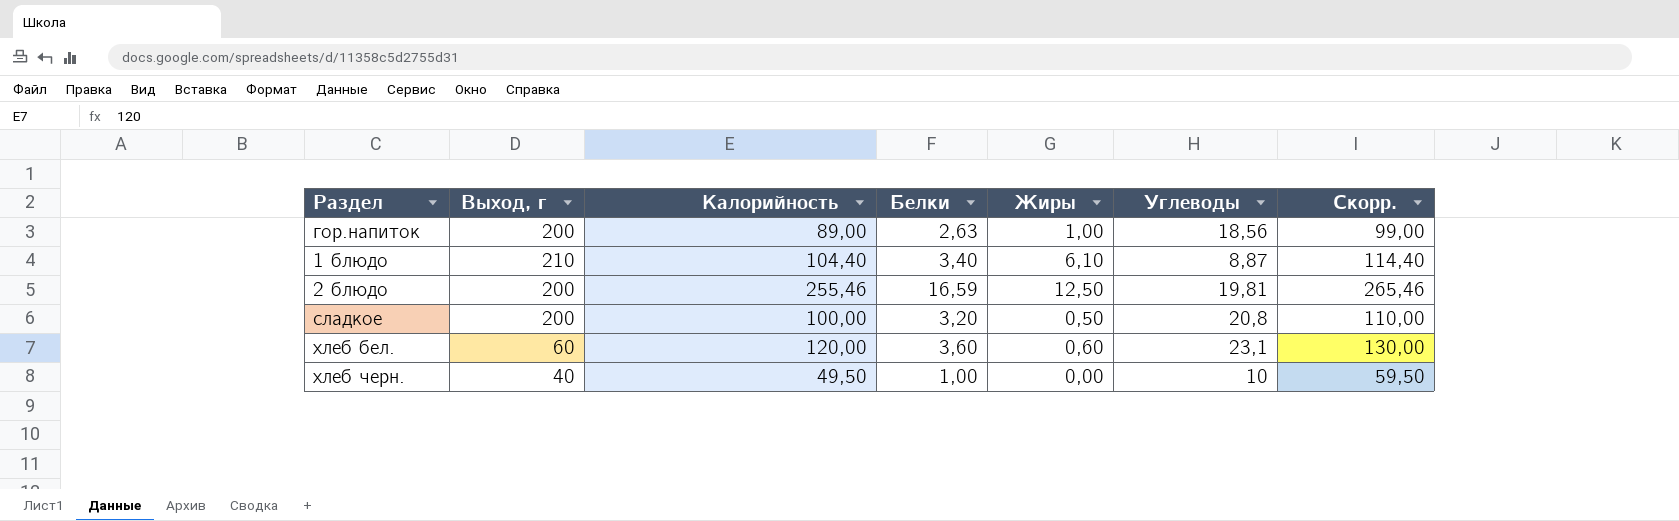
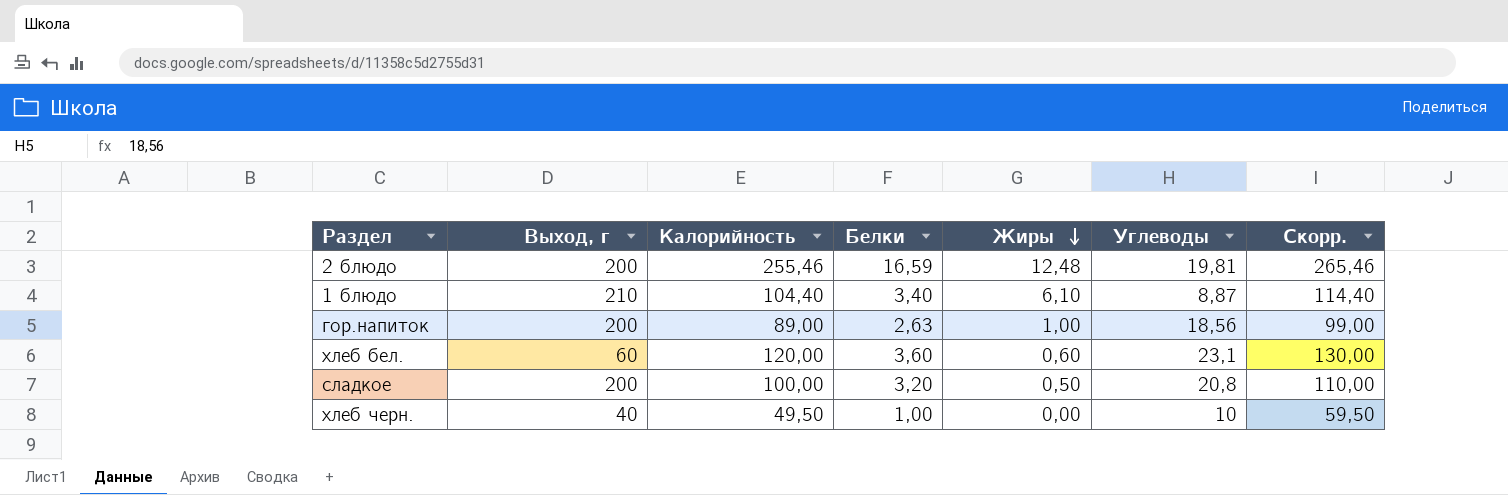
row order: none -> Жиры descending
2 блюдо | Жиры: 12,50 -> 12,48

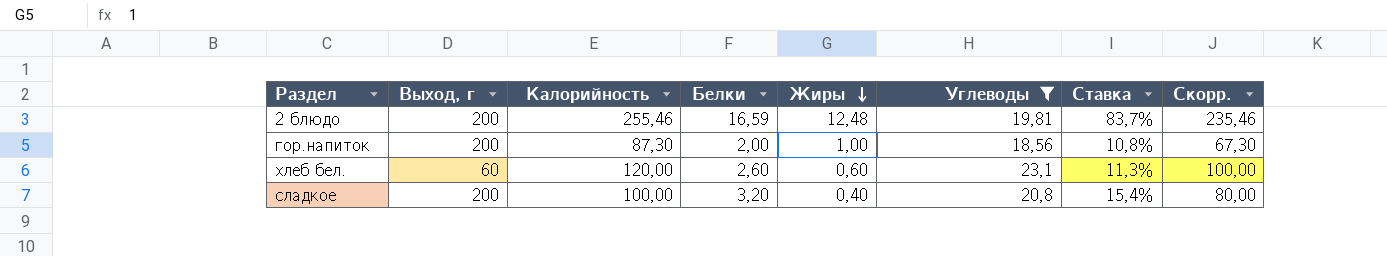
filter: none -> Углеводы >= 18,56
column Ставка | formula: none -> [Белки] / [Углеводы]
column Скорр. | formula: [Калорийность] + 10 -> [Калорийность] - 20
гор.напиток | Калорийность: 89,00 -> 87,30
гор.напиток | Белки: 2,63 -> 2,00
хлеб бел. | Белки: 3,60 -> 2,60
сладкое | Жиры: 0,50 -> 0,40

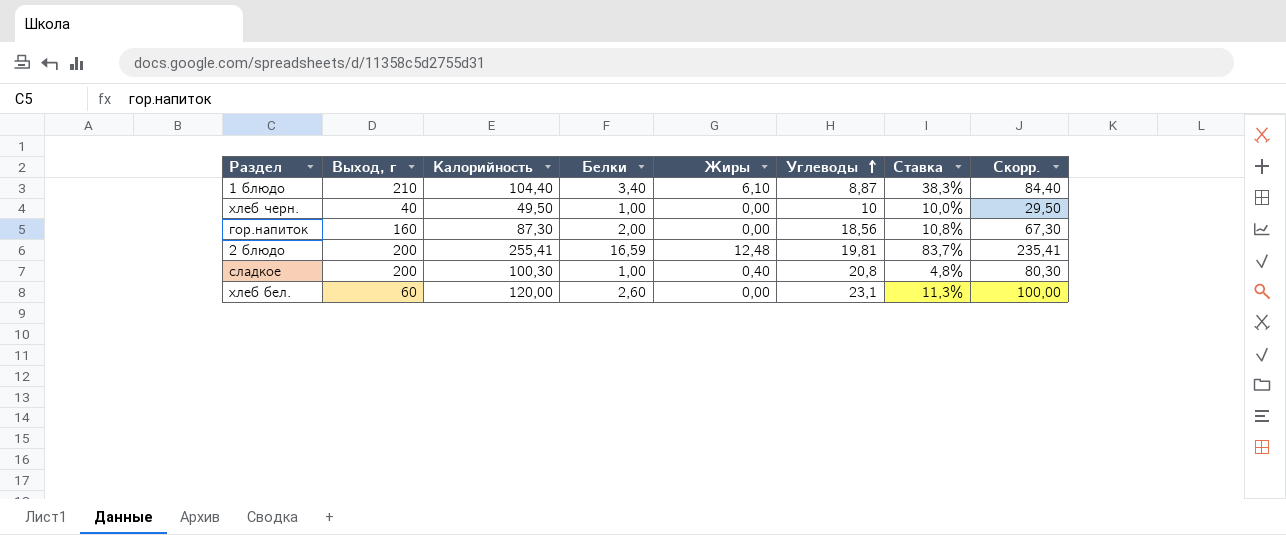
filter: Углеводы >= 18,56 -> none
row order: Жиры descending -> Углеводы ascending
гор.напиток | Выход, г: 200 -> 160
гор.напиток | Жиры: 1,00 -> 0,00
2 блюдо | Калорийность: 255,46 -> 255,41
2 блюдо | Скорр.: 235,46 -> 235,41
сладкое | Калорийность: 100,00 -> 100,30
сладкое | Белки: 3,20 -> 1,00
сладкое | Ставка: 15,4% -> 4,8%
сладкое | Скорр.: 80,00 -> 80,30
хлеб бел. | Жиры: 0,60 -> 0,00

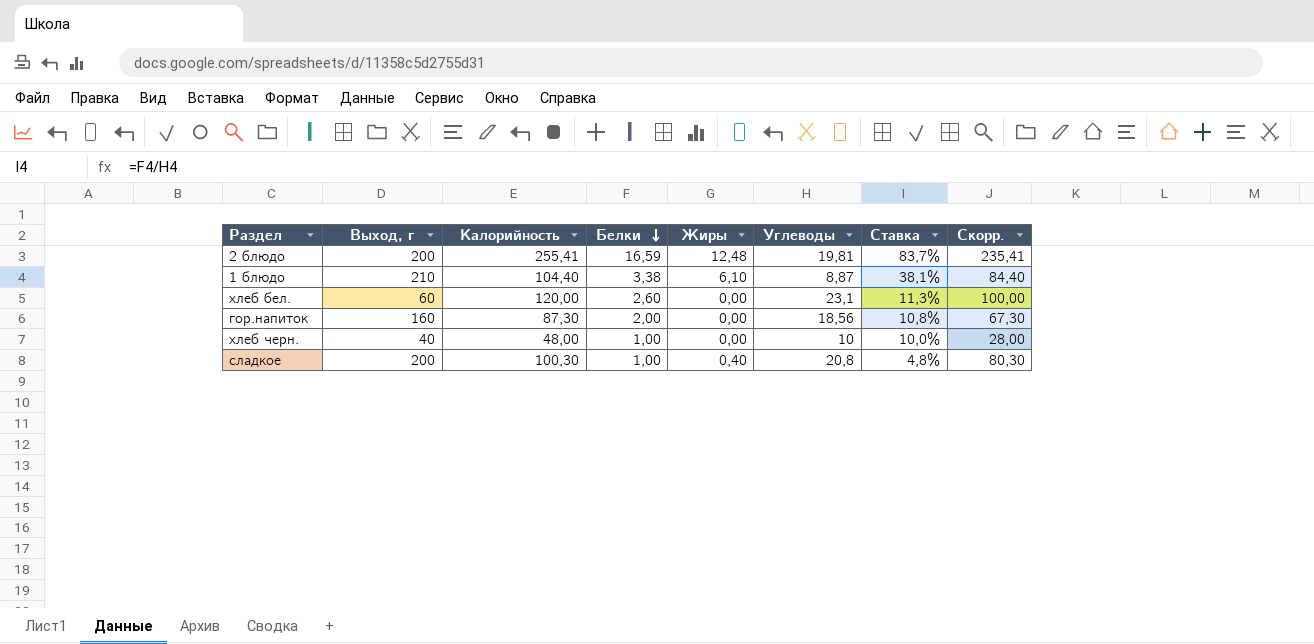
row order: Углеводы ascending -> Белки descending
1 блюдо | Белки: 3,40 -> 3,38
1 блюдо | Ставка: 38,3% -> 38,1%
хлеб черн. | Калорийность: 49,50 -> 48,00
хлеб черн. | Скорр.: 29,50 -> 28,00

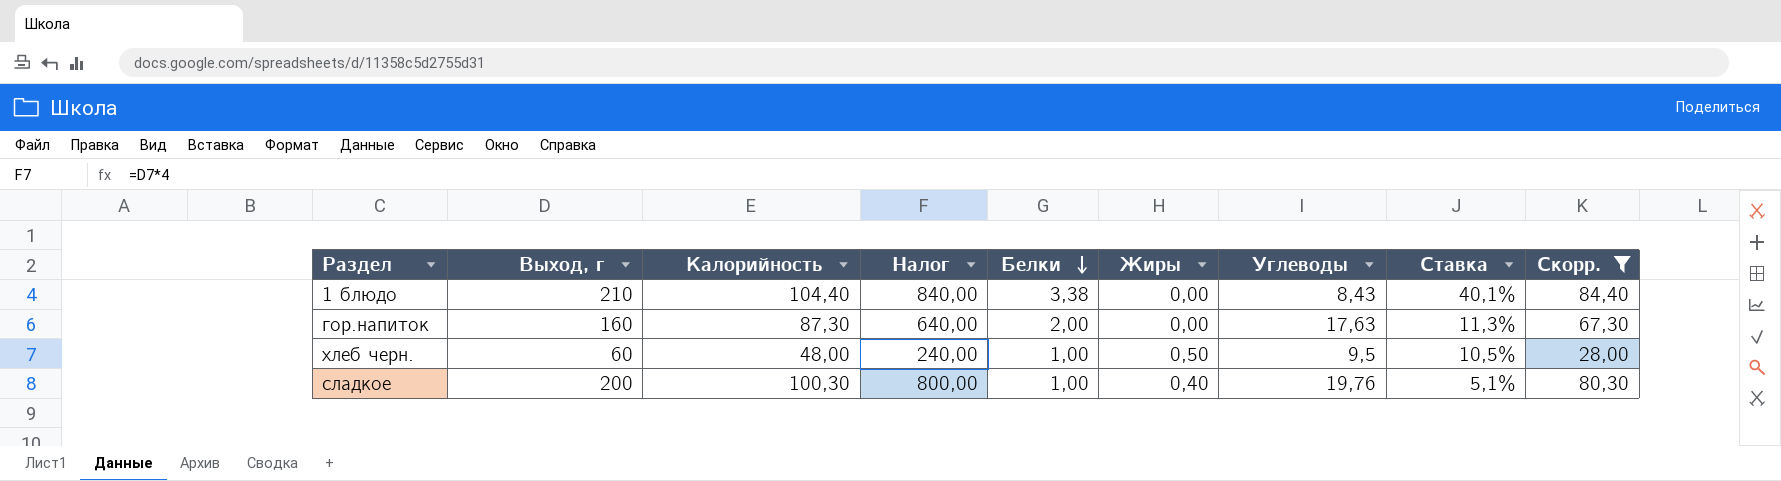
filter: none -> Скорр. <= 84,40
column Налог | formula: none -> [Выход, г] * 4
1 блюдо | Жиры: 6,10 -> 0,00
1 блюдо | Углеводы: 8,87 -> 8,43
1 блюдо | Ставка: 38,1% -> 40,1%
гор.напиток | Углеводы: 18,56 -> 17,63
гор.напиток | Ставка: 10,8% -> 11,3%
хлеб черн. | Выход, г: 40 -> 60
хлеб черн. | Жиры: 0,00 -> 0,50
хлеб черн. | Углеводы: 10 -> 9,5
хлеб черн. | Ставка: 10,0% -> 10,5%
сладкое | Углеводы: 20,8 -> 19,76
сладкое | Ставка: 4,8% -> 5,1%

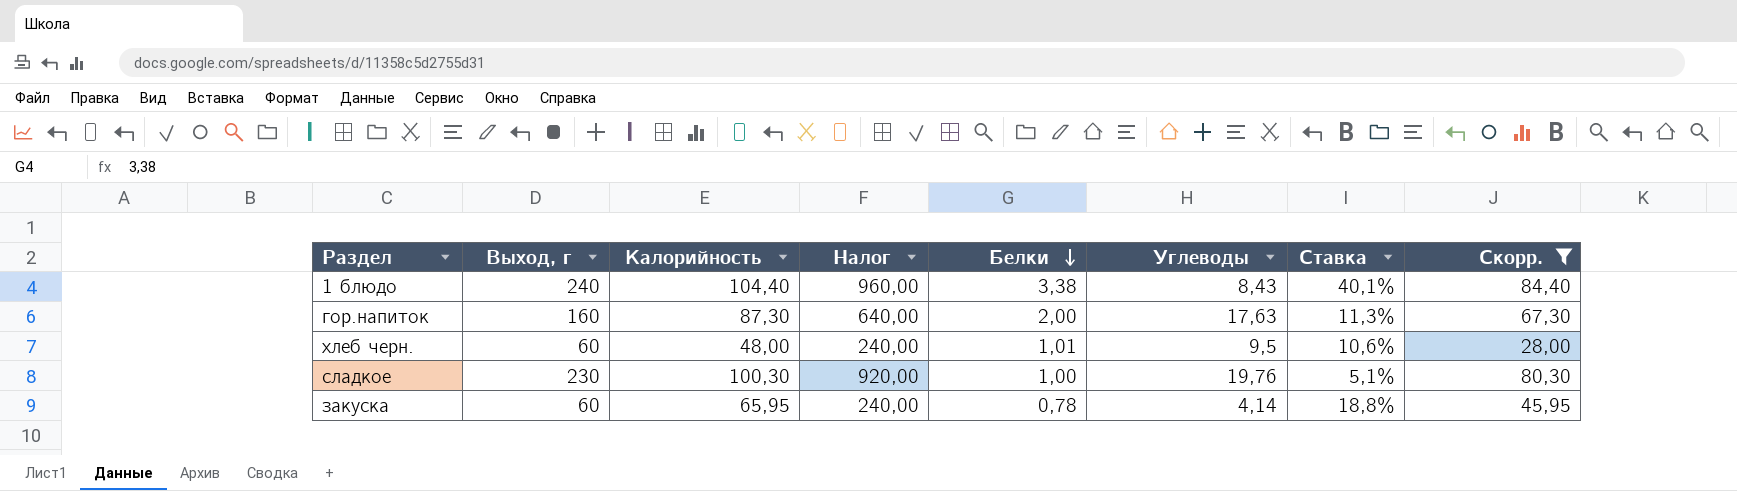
column Жиры | position: 6 -> none
1 блюдо | Выход, г: 210 -> 240
1 блюдо | Налог: 840,00 -> 960,00
хлеб черн. | Белки: 1,00 -> 1,01
хлеб черн. | Ставка: 10,5% -> 10,6%
сладкое | Выход, г: 200 -> 230
сладкое | Налог: 800,00 -> 920,00
row закуска: none -> 60 | 65,95 | 240,00 | 0,78 | 4,14 | 18,8% | 45,95

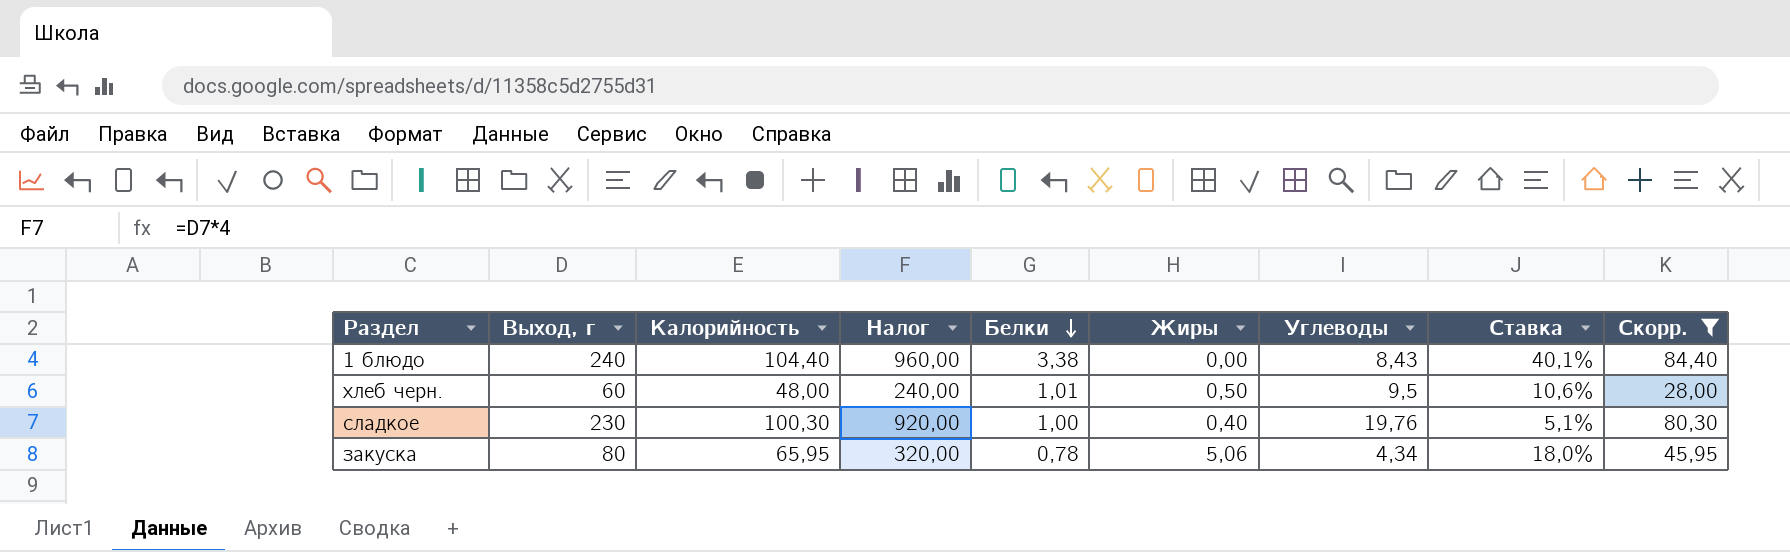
column Жиры | position: none -> 6
row гор.напиток: 160 | 87,30 | 640,00 | 2,00 | 17,63 | 11,3% | 67,30 -> none
закуска | Выход, г: 60 -> 80
закуска | Налог: 240,00 -> 320,00
закуска | Углеводы: 4,14 -> 4,34
закуска | Ставка: 18,8% -> 18,0%

